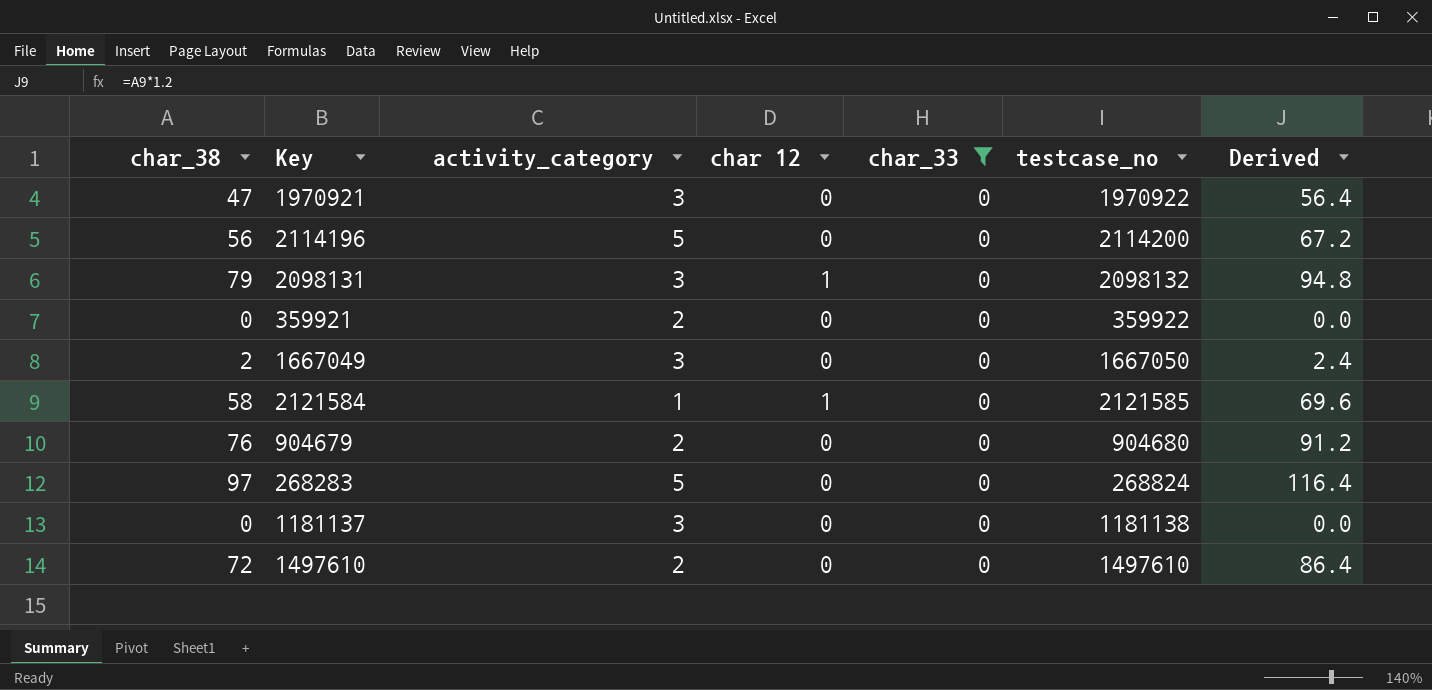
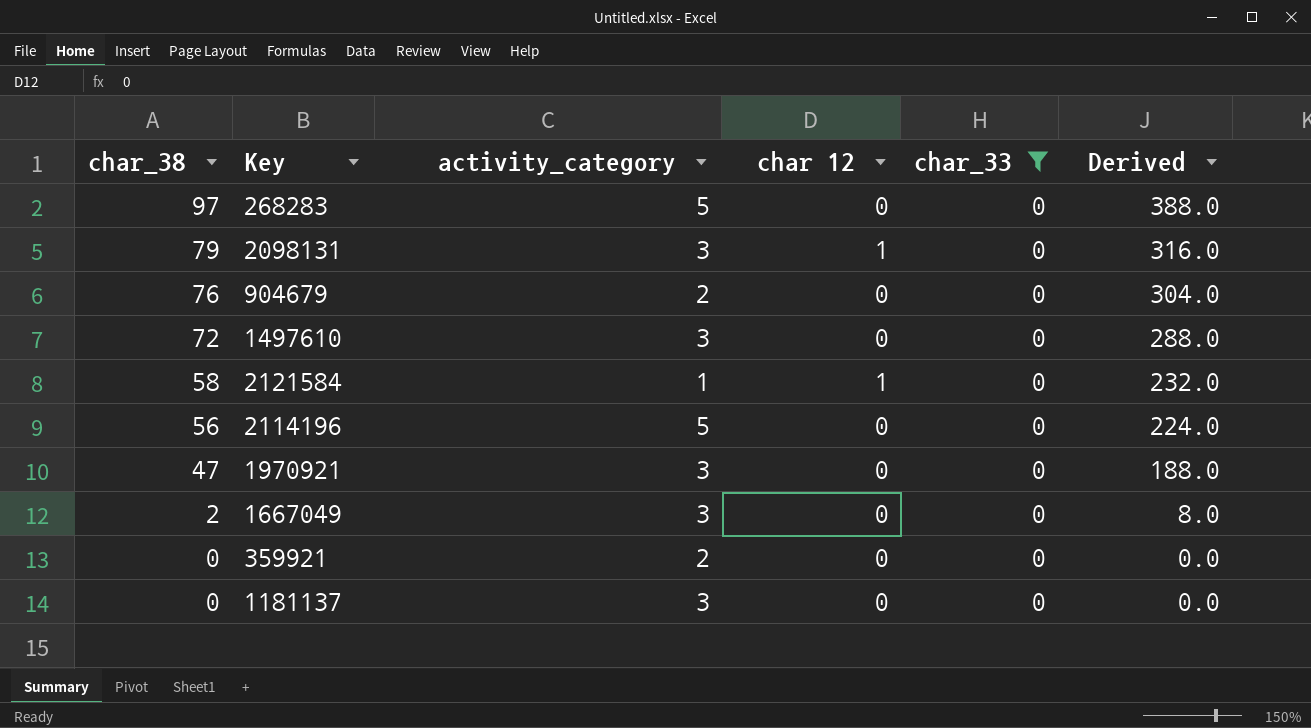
row order: none -> char_38 descending
column testcase_no | position: 6 -> none
column Derived | formula: [char_38] * 1.2 -> [char_38] * 4
1497610 | activity_category: 2 -> 3

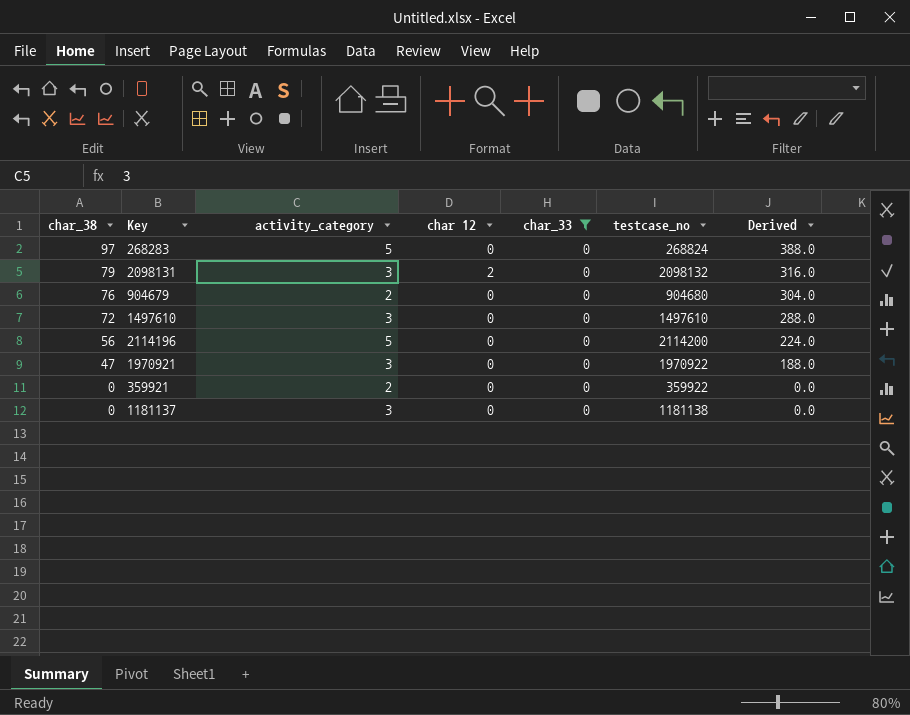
column testcase_no | position: none -> 6
row 2121584: 58 | 1 | 1 | 0 | 232.0 -> none
row 1667049: 2 | 3 | 0 | 0 | 8.0 -> none
2098131 | char 12: 1 -> 2

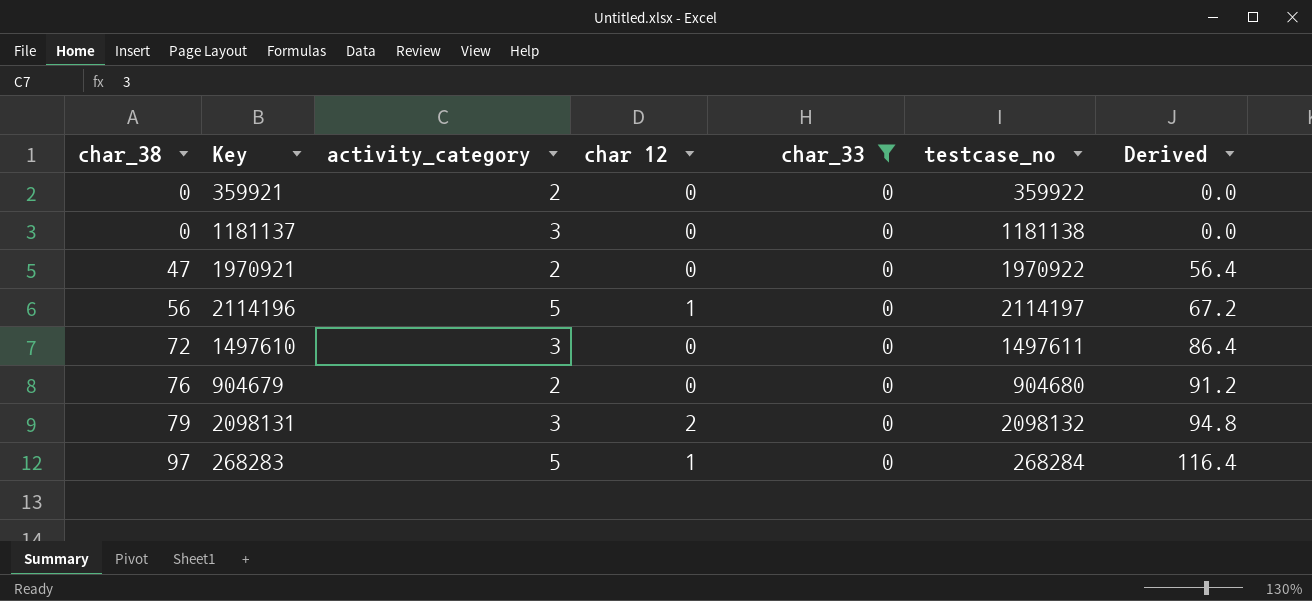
row order: char_38 descending -> char_38 ascending
column Derived | formula: [char_38] * 4 -> [char_38] * 1.2
1970921 | activity_category: 3 -> 2
2114196 | char 12: 0 -> 1
2114196 | testcase_no: 2114200 -> 2114197
1497610 | testcase_no: 1497610 -> 1497611
268283 | char 12: 0 -> 1
268283 | testcase_no: 268824 -> 268284

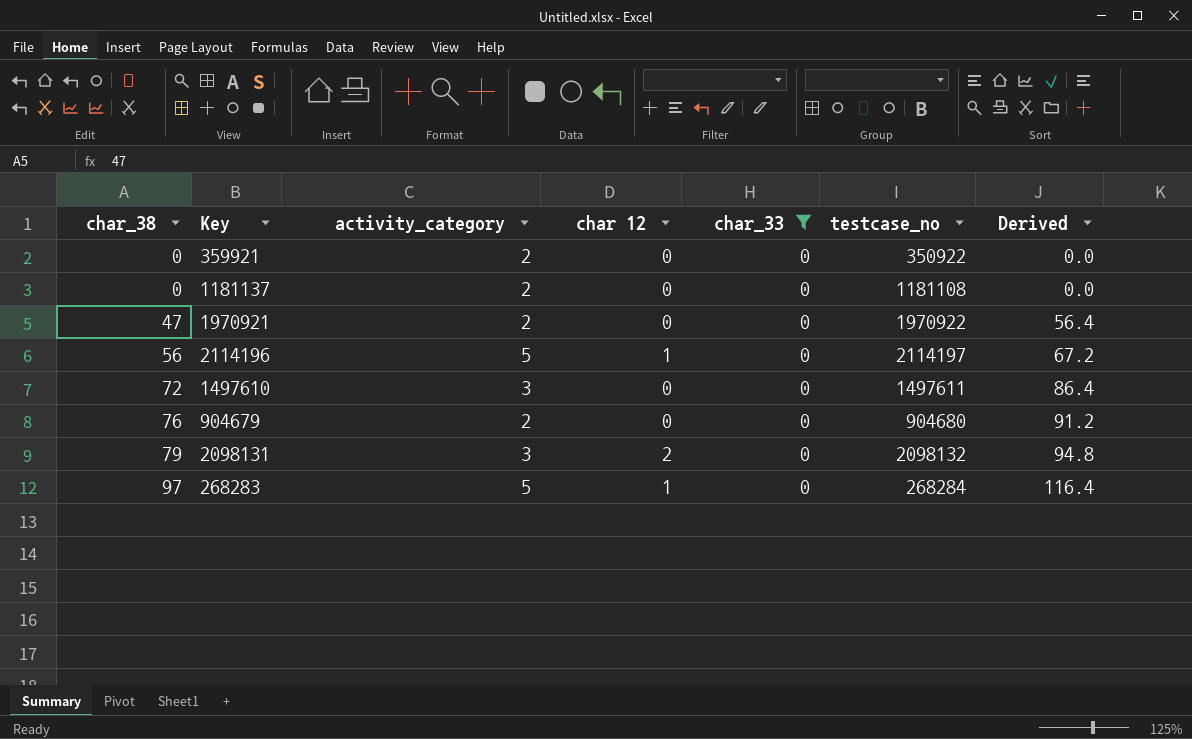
359921 | testcase_no: 359922 -> 350922
1181137 | activity_category: 3 -> 2
1181137 | testcase_no: 1181138 -> 1181108

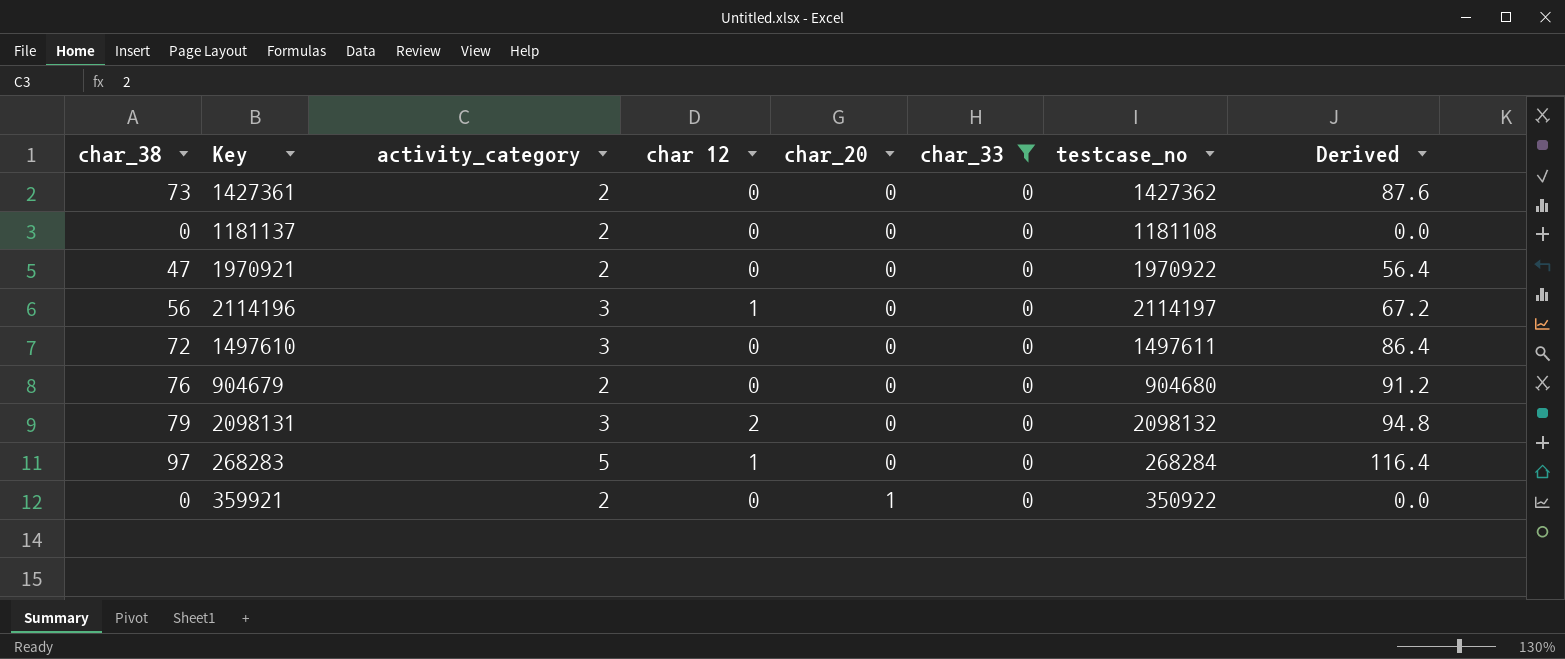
row order: char_38 ascending -> char_20 ascending
column char_20 | position: none -> 5
row 1427361: none -> 73 | 2 | 0 | 0 | 0 | 1427362 | 87.6
2114196 | activity_category: 5 -> 3

